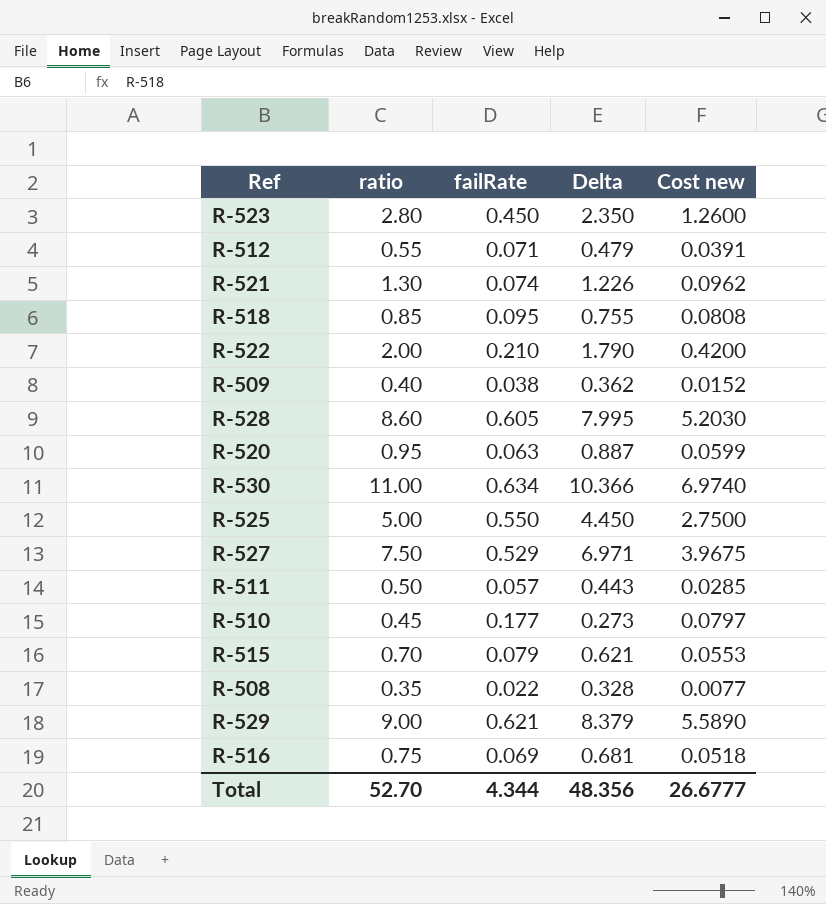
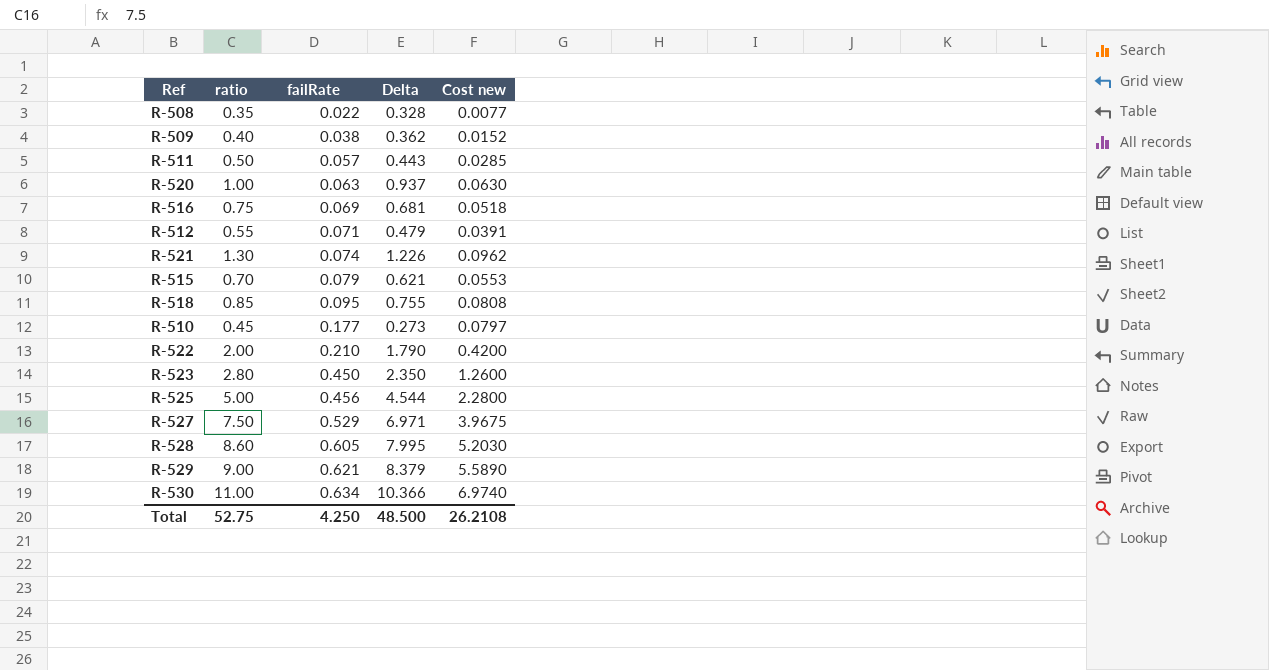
row order: none -> failRate ascending
R-520 | ratio: 0.95 -> 1.00
R-520 | Delta: 0.887 -> 0.937
R-520 | Cost new: 0.0599 -> 0.0630
R-525 | failRate: 0.550 -> 0.456
R-525 | Delta: 4.450 -> 4.544
R-525 | Cost new: 2.7500 -> 2.2800
Total | ratio: 52.70 -> 52.75
Total | failRate: 4.344 -> 4.250
Total | Delta: 48.356 -> 48.500
Total | Cost new: 26.6777 -> 26.2108

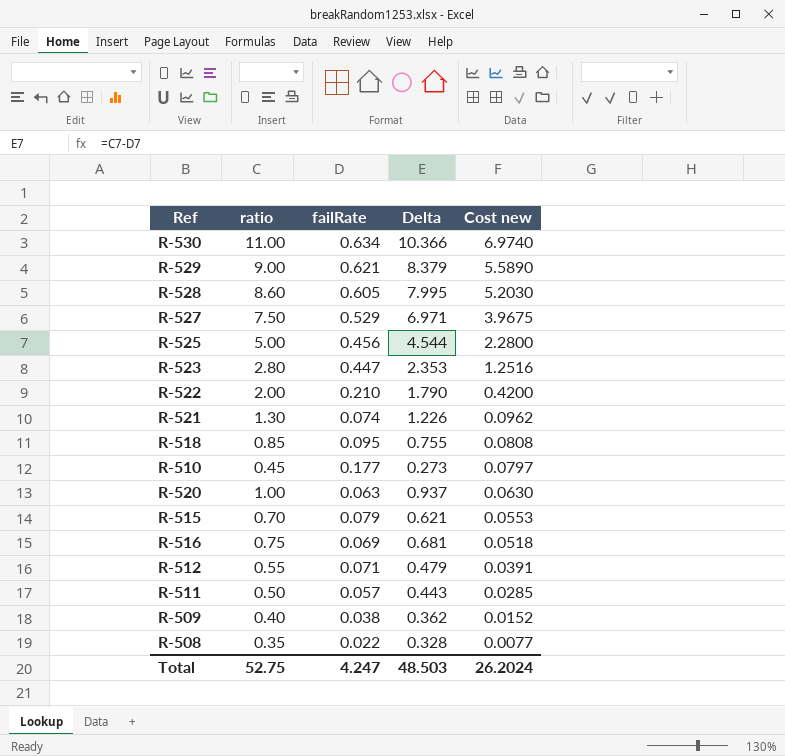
row order: failRate ascending -> Cost new descending
R-523 | failRate: 0.450 -> 0.447
R-523 | Delta: 2.350 -> 2.353
R-523 | Cost new: 1.2600 -> 1.2516
Total | failRate: 4.250 -> 4.247
Total | Delta: 48.500 -> 48.503
Total | Cost new: 26.2108 -> 26.2024

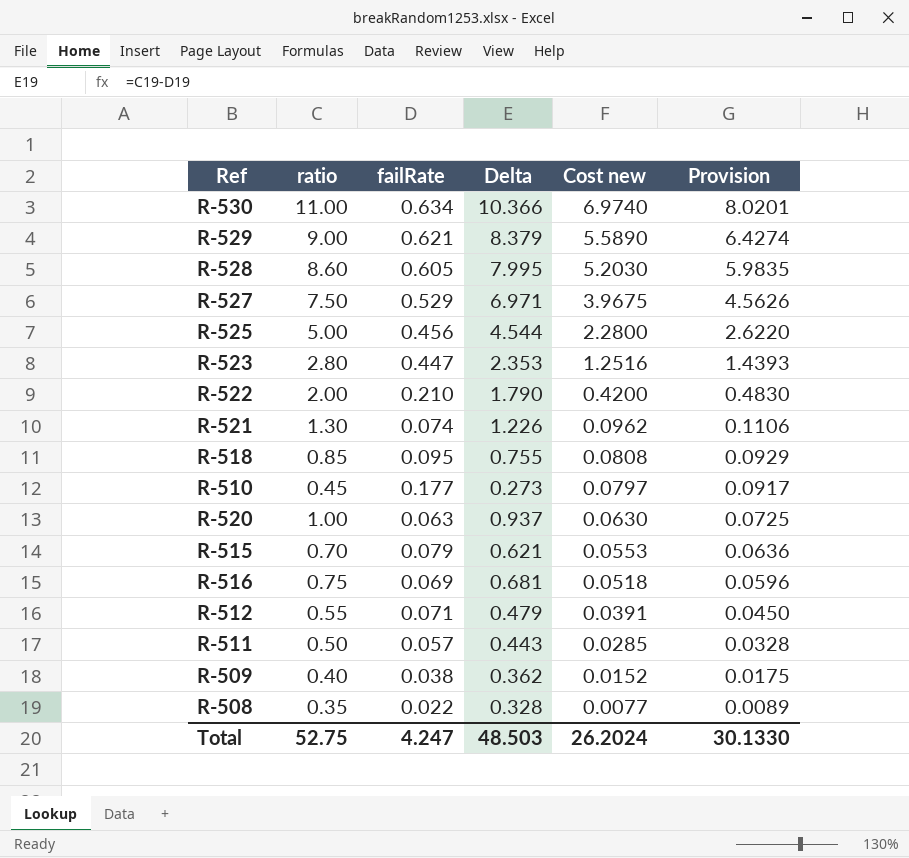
column Provision | formula: none -> [Cost new] * 1.15

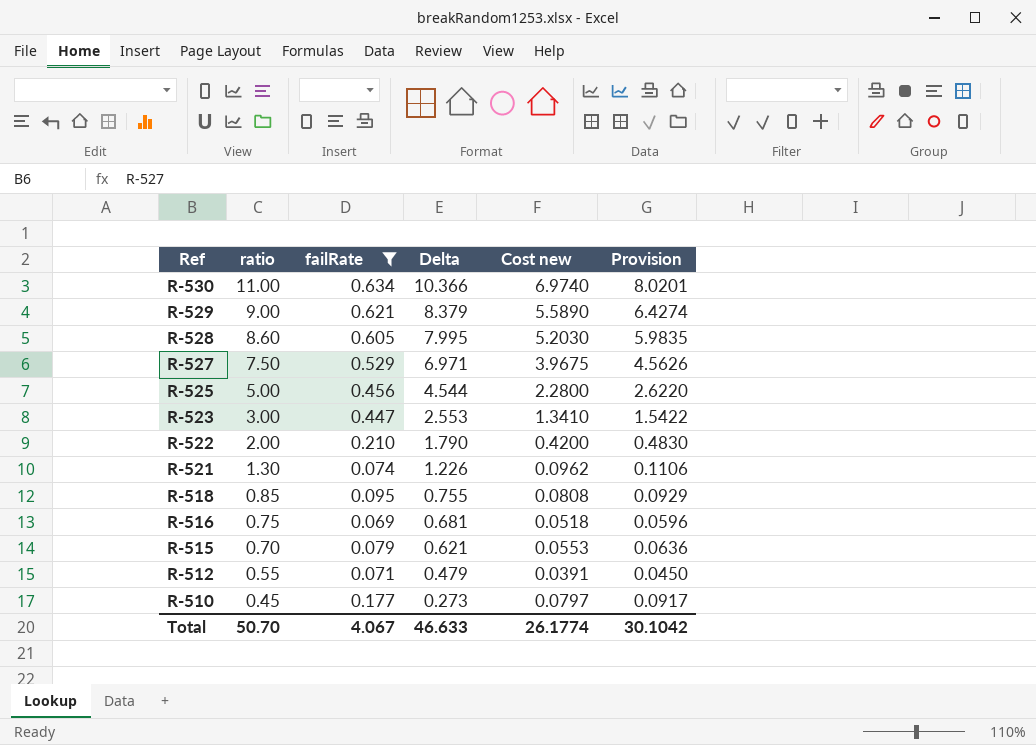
filter: none -> failRate >= 0.069
row order: Cost new descending -> Ref descending
R-523 | ratio: 2.80 -> 3.00
R-523 | Delta: 2.353 -> 2.553
R-523 | Cost new: 1.2516 -> 1.3410
R-523 | Provision: 1.4393 -> 1.5422
Total | ratio: 52.75 -> 50.70
Total | failRate: 4.247 -> 4.067
Total | Delta: 48.503 -> 46.633
Total | Cost new: 26.2024 -> 26.1774
Total | Provision: 30.1330 -> 30.1042

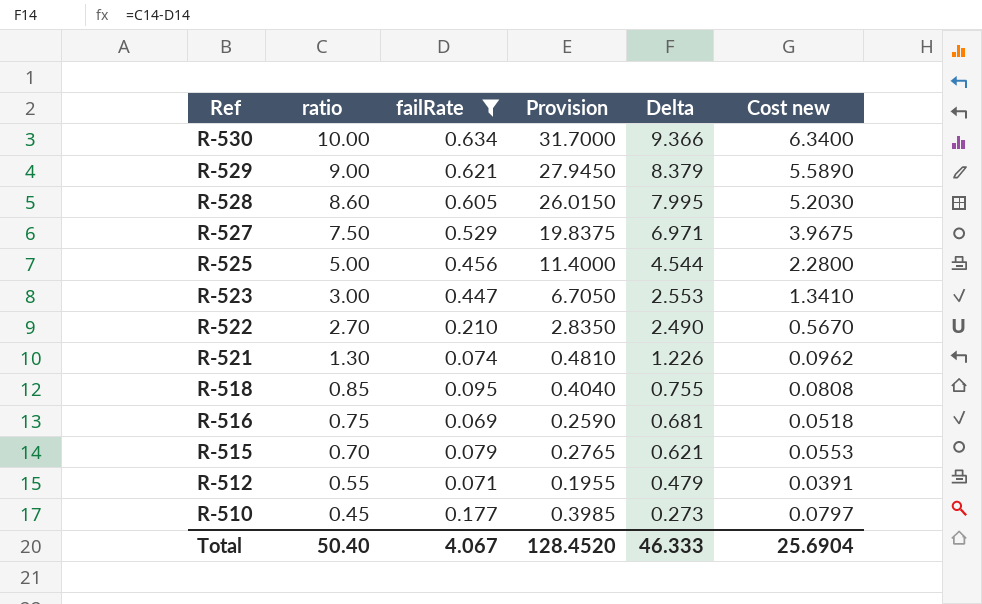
column Provision | formula: [Cost new] * 1.15 -> [Cost new] * 5
column Provision | position: 6 -> 4
R-530 | ratio: 11.00 -> 10.00
R-530 | Delta: 10.366 -> 9.366
R-530 | Cost new: 6.9740 -> 6.3400
R-522 | ratio: 2.00 -> 2.70
R-522 | Delta: 1.790 -> 2.490
R-522 | Cost new: 0.4200 -> 0.5670
Total | ratio: 50.70 -> 50.40
Total | Provision: 30.1042 -> 128.4520
Total | Delta: 46.633 -> 46.333
Total | Cost new: 26.1774 -> 25.6904

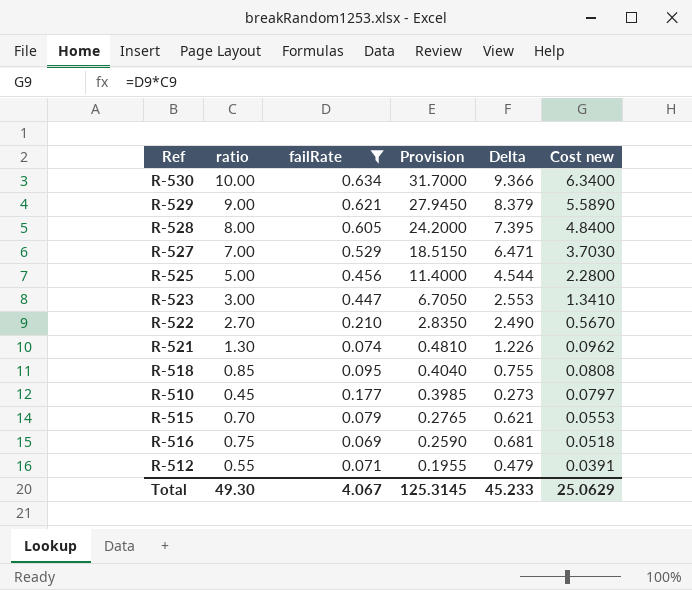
row order: Ref descending -> Provision descending
R-528 | ratio: 8.60 -> 8.00
R-528 | Provision: 26.0150 -> 24.2000
R-528 | Delta: 7.995 -> 7.395
R-528 | Cost new: 5.2030 -> 4.8400
R-527 | ratio: 7.50 -> 7.00
R-527 | Provision: 19.8375 -> 18.5150
R-527 | Delta: 6.971 -> 6.471
R-527 | Cost new: 3.9675 -> 3.7030
Total | ratio: 50.40 -> 49.30
Total | Provision: 128.4520 -> 125.3145
Total | Delta: 46.333 -> 45.233
Total | Cost new: 25.6904 -> 25.0629

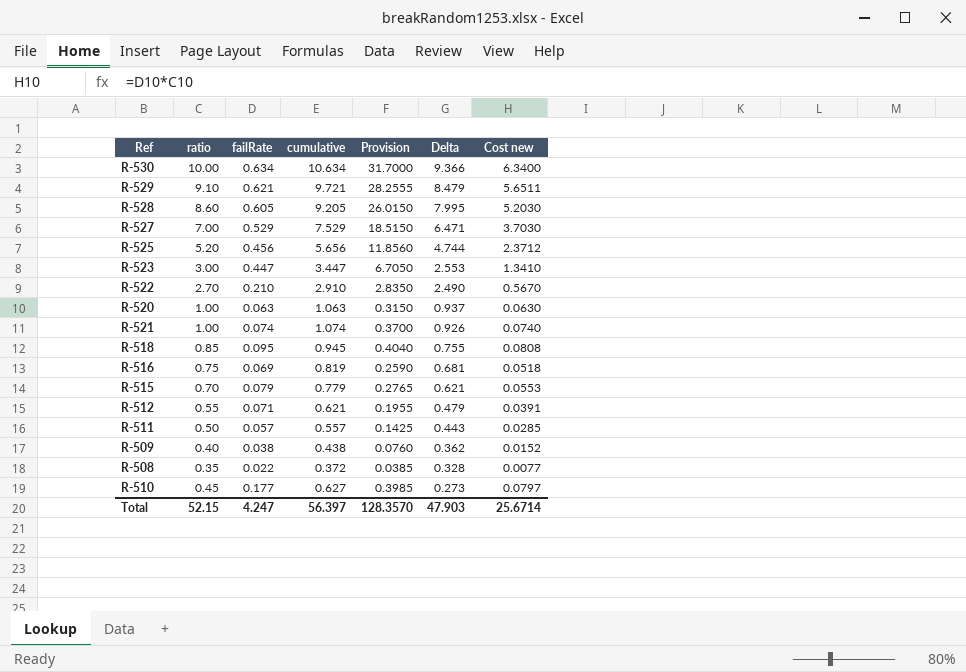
filter: failRate >= 0.069 -> none
row order: Provision descending -> Delta descending
column cumulative | formula: none -> [ratio] + [failRate]
R-529 | ratio: 9.00 -> 9.10
R-529 | Provision: 27.9450 -> 28.2555
R-529 | Delta: 8.379 -> 8.479
R-529 | Cost new: 5.5890 -> 5.6511
R-528 | ratio: 8.00 -> 8.60
R-528 | Provision: 24.2000 -> 26.0150
R-528 | Delta: 7.395 -> 7.995
R-528 | Cost new: 4.8400 -> 5.2030
R-525 | ratio: 5.00 -> 5.20
R-525 | Provision: 11.4000 -> 11.8560
R-525 | Delta: 4.544 -> 4.744
R-525 | Cost new: 2.2800 -> 2.3712
R-521 | ratio: 1.30 -> 1.00
R-521 | Provision: 0.4810 -> 0.3700
R-521 | Delta: 1.226 -> 0.926
R-521 | Cost new: 0.0962 -> 0.0740
Total | ratio: 49.30 -> 52.15
Total | failRate: 4.067 -> 4.247
Total | Provision: 125.3145 -> 128.3570
Total | Delta: 45.233 -> 47.903
Total | Cost new: 25.0629 -> 25.6714

